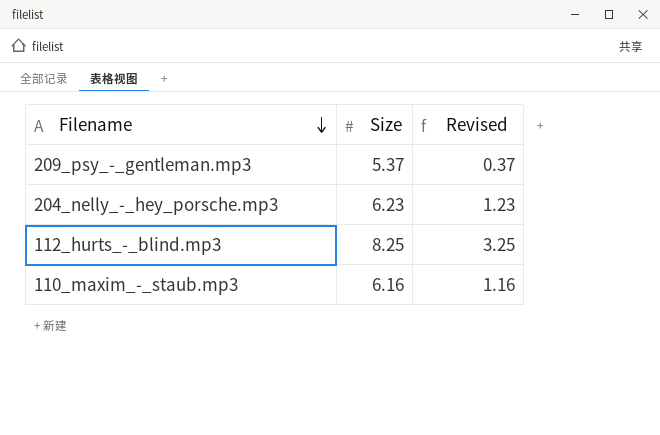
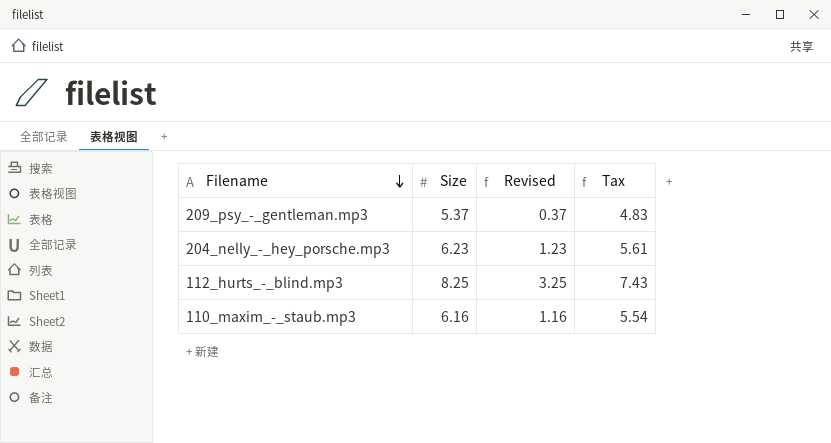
column Tax | formula: none -> [Size] * 0.9

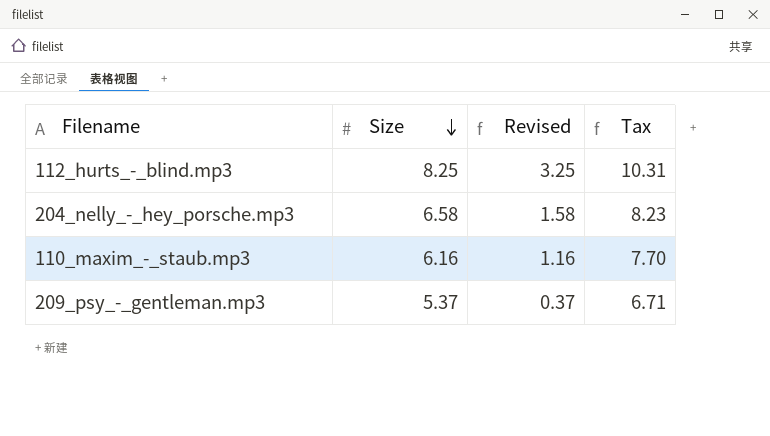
row order: Filename descending -> Size descending
column Tax | formula: [Size] * 0.9 -> [Size] * 1.25
204_nelly_-_hey_porsche.mp3 | Size: 6.23 -> 6.58
204_nelly_-_hey_porsche.mp3 | Revised: 1.23 -> 1.58

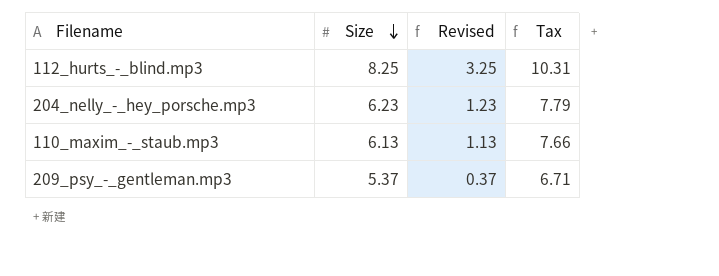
204_nelly_-_hey_porsche.mp3 | Size: 6.58 -> 6.23
204_nelly_-_hey_porsche.mp3 | Revised: 1.58 -> 1.23
204_nelly_-_hey_porsche.mp3 | Tax: 8.23 -> 7.79
110_maxim_-_staub.mp3 | Size: 6.16 -> 6.13
110_maxim_-_staub.mp3 | Revised: 1.16 -> 1.13
110_maxim_-_staub.mp3 | Tax: 7.70 -> 7.66

